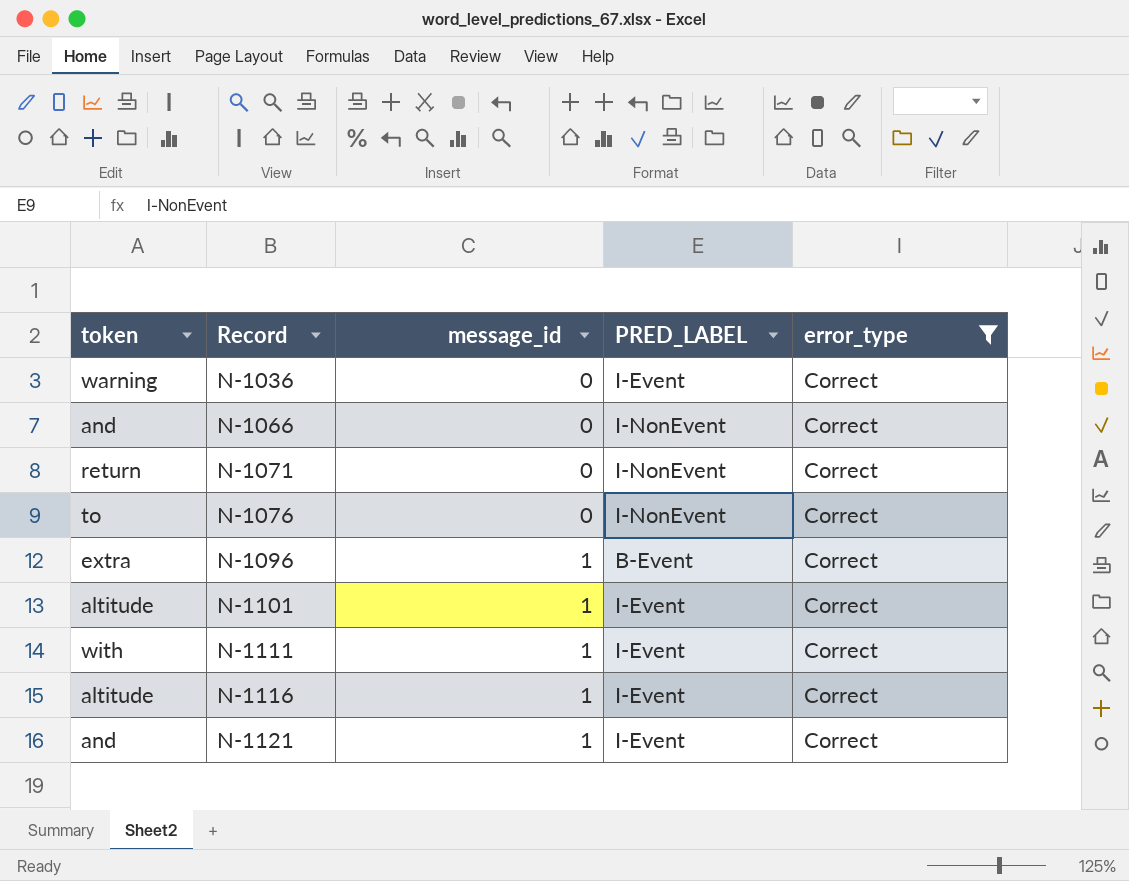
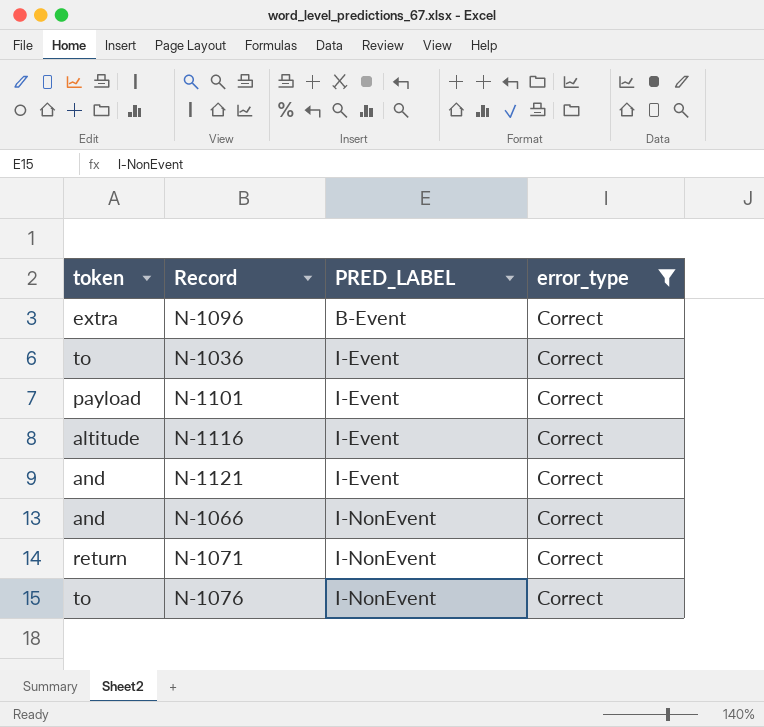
row order: Record ascending -> PRED_LABEL ascending
column message_id | position: 3 -> none
row N-1111: with | 1 | I-Event | Correct -> none
N-1036 | token: warning -> to
N-1101 | token: altitude -> payload

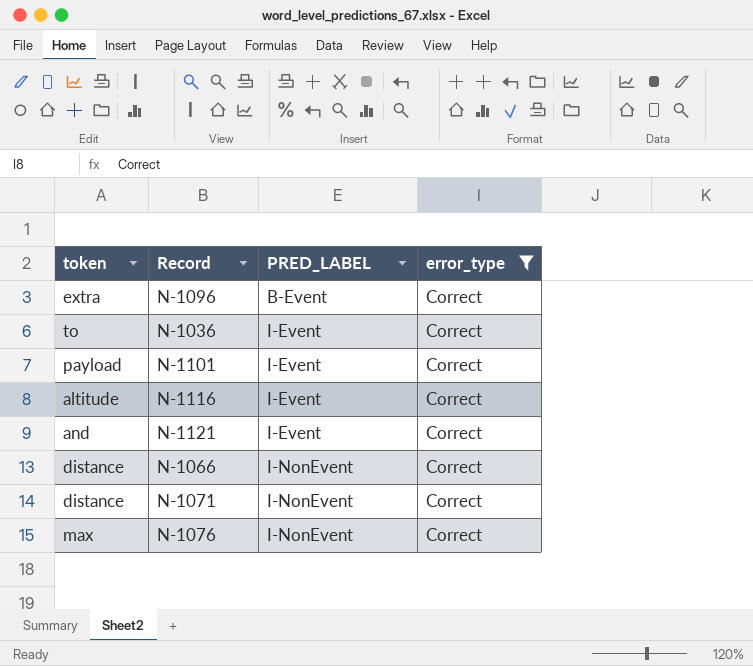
N-1066 | token: and -> distance
N-1071 | token: return -> distance
N-1076 | token: to -> max

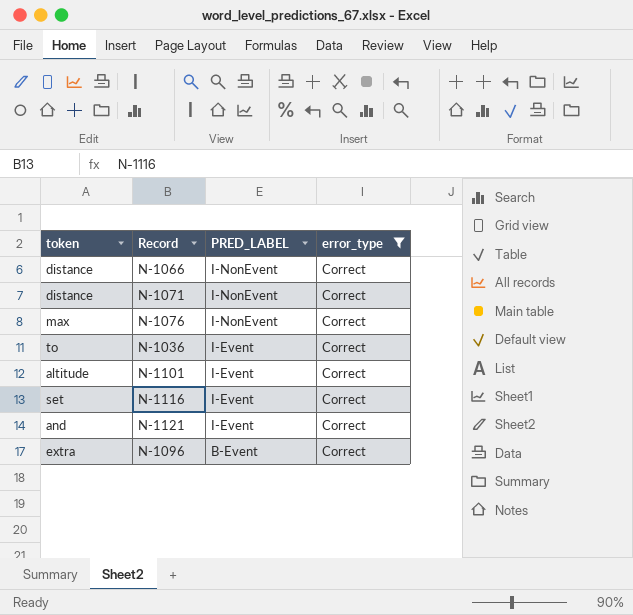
row order: PRED_LABEL ascending -> PRED_LABEL descending
N-1101 | token: payload -> altitude
N-1116 | token: altitude -> set

